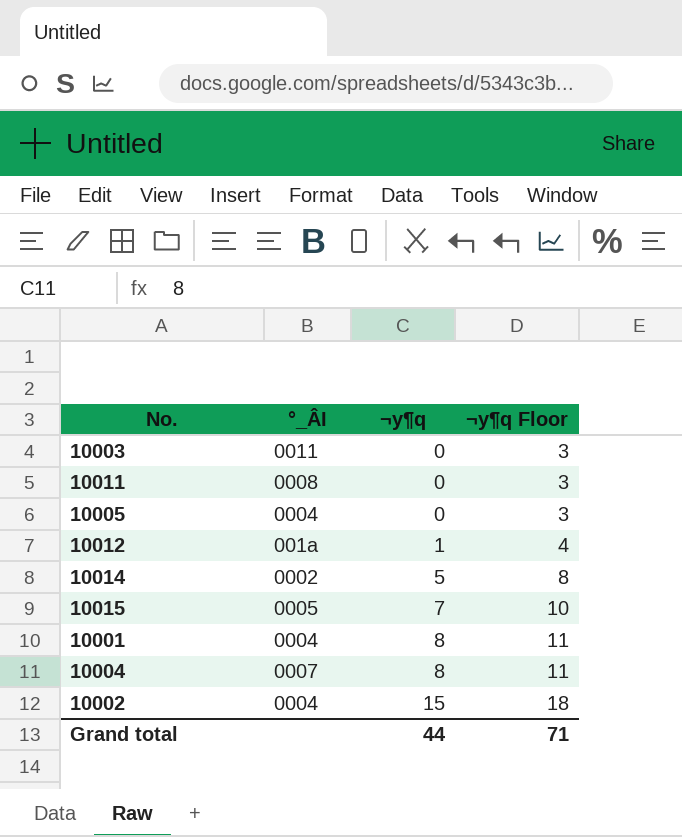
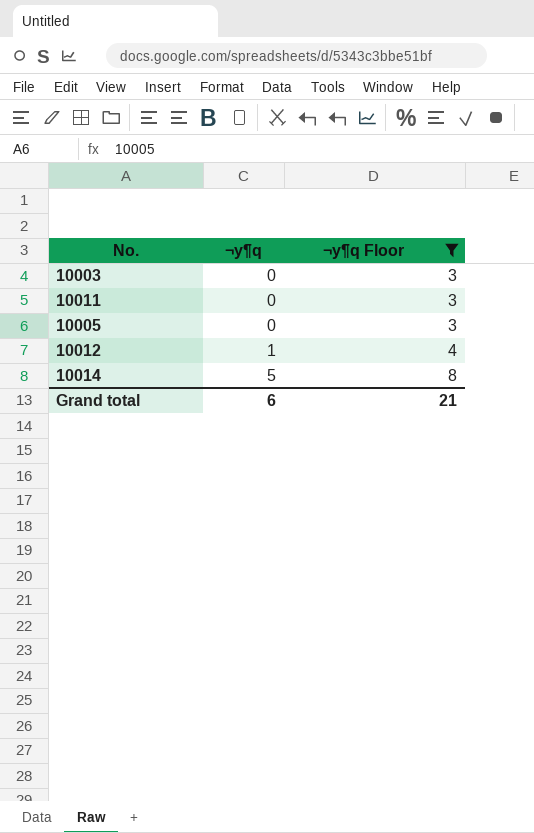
filter: none -> ¬y¶q Floor <= 8
column °_ÂI | position: 2 -> none
Grand total | ¬y¶q: 44 -> 6
Grand total | ¬y¶q Floor: 71 -> 21

